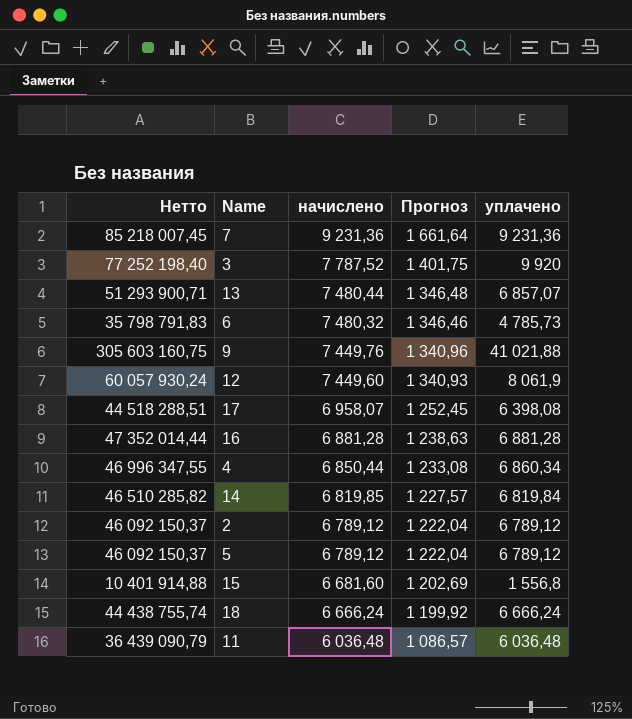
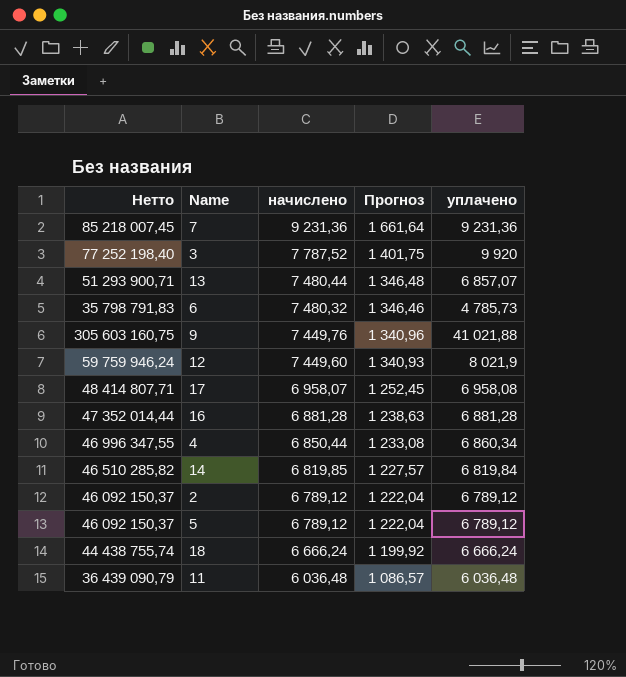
row 15: 10 401 914,88 | 6 681,60 | 1 202,69 | 1 556,8 -> none
12 | Нетто: 60 057 930,24 -> 59 759 946,24
12 | уплачено: 8 061,9 -> 8 021,9
17 | Нетто: 44 518 288,51 -> 48 414 807,71
17 | уплачено: 6 398,08 -> 6 958,08

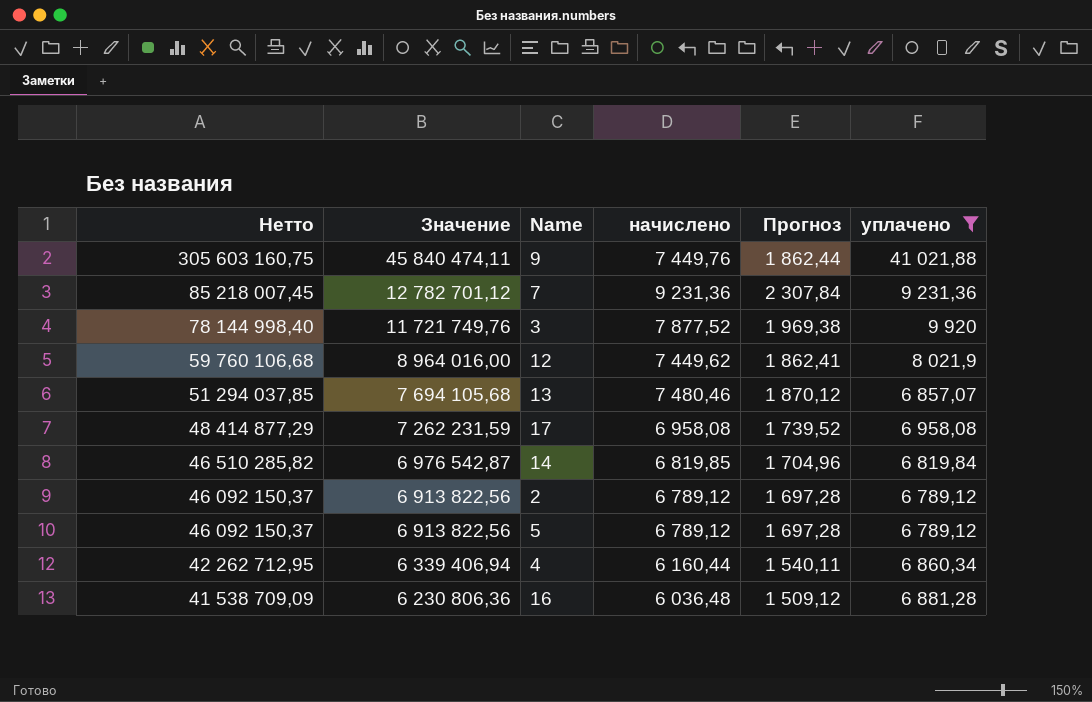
filter: none -> уплачено >= 6 789,12
row order: начислено descending -> Нетто descending
column Значение | formula: none -> [Нетто] * 0,15
column Прогноз | formula: [начислено] * 0,18 -> [начислено] * 0,25
3 | Нетто: 77 252 198,40 -> 78 144 998,40
3 | начислено: 7 787,52 -> 7 877,52
12 | Нетто: 59 759 946,24 -> 59 760 106,68
12 | начислено: 7 449,60 -> 7 449,62
13 | Нетто: 51 293 900,71 -> 51 294 037,85
13 | начислено: 7 480,44 -> 7 480,46
17 | Нетто: 48 414 807,71 -> 48 414 877,29
17 | начислено: 6 958,07 -> 6 958,08
4 | Нетто: 46 996 347,55 -> 42 262 712,95
4 | начислено: 6 850,44 -> 6 160,44
16 | Нетто: 47 352 014,44 -> 41 538 709,09
16 | начислено: 6 881,28 -> 6 036,48

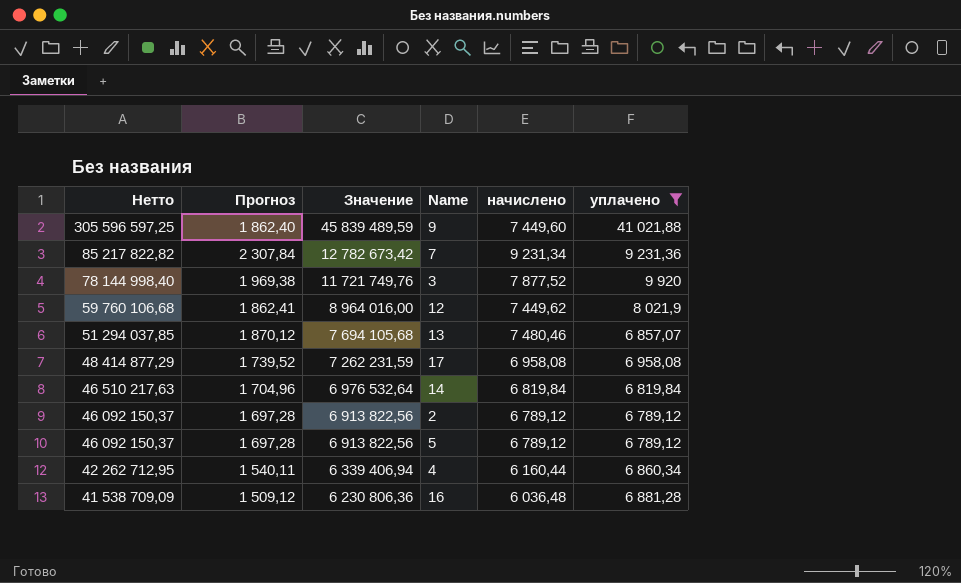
column Прогноз | position: 5 -> 2
9 | Нетто: 305 603 160,75 -> 305 596 597,25
9 | Прогноз: 1 862,44 -> 1 862,40
9 | Значение: 45 840 474,11 -> 45 839 489,59
9 | начислено: 7 449,76 -> 7 449,60
7 | Нетто: 85 218 007,45 -> 85 217 822,82
7 | Значение: 12 782 701,12 -> 12 782 673,42
7 | начислено: 9 231,36 -> 9 231,34
14 | Нетто: 46 510 285,82 -> 46 510 217,63
14 | Значение: 6 976 542,87 -> 6 976 532,64
14 | начислено: 6 819,85 -> 6 819,84

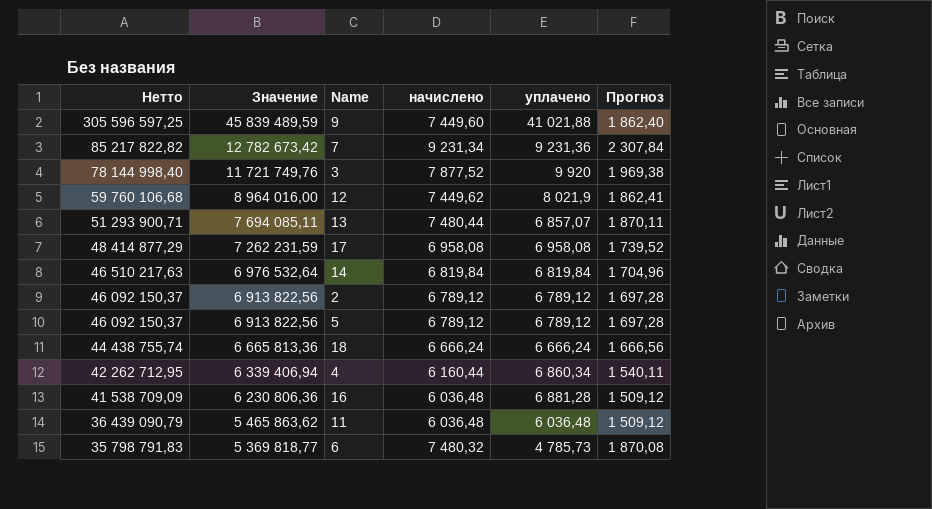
filter: уплачено >= 6 789,12 -> none
column Прогноз | position: 2 -> 6
13 | Нетто: 51 294 037,85 -> 51 293 900,71
13 | Значение: 7 694 105,68 -> 7 694 085,11
13 | начислено: 7 480,46 -> 7 480,44
13 | Прогноз: 1 870,12 -> 1 870,11

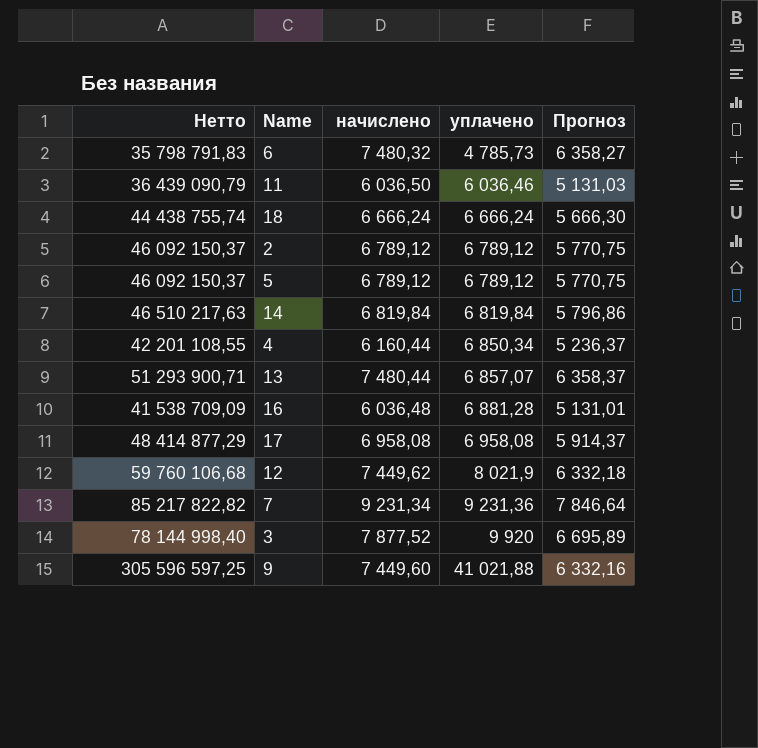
row order: Нетто descending -> уплачено ascending
column Значение | formula: [Нетто] * 0,15 -> none
column Прогноз | formula: [начислено] * 0,25 -> [начислено] * 0,85
11 | начислено: 6 036,48 -> 6 036,50
11 | уплачено: 6 036,48 -> 6 036,46
4 | Нетто: 42 262 712,95 -> 42 201 108,55
4 | уплачено: 6 860,34 -> 6 850,34

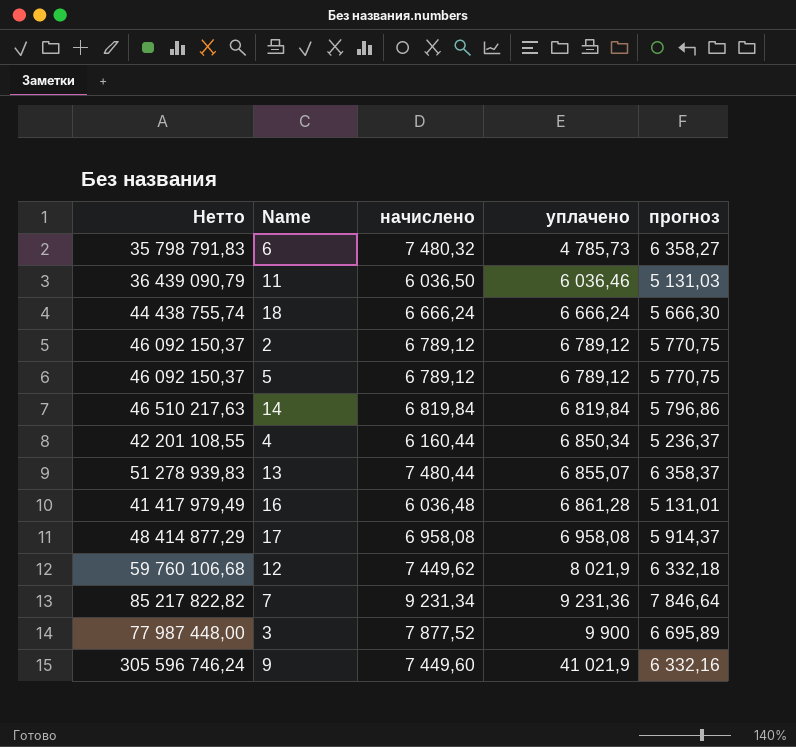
column name: Прогноз -> прогноз
13 | Нетто: 51 293 900,71 -> 51 278 939,83
13 | уплачено: 6 857,07 -> 6 855,07
16 | Нетто: 41 538 709,09 -> 41 417 979,49
16 | уплачено: 6 881,28 -> 6 861,28
3 | Нетто: 78 144 998,40 -> 77 987 448,00
3 | уплачено: 9 920 -> 9 900
9 | Нетто: 305 596 597,25 -> 305 596 746,24
9 | уплачено: 41 021,88 -> 41 021,9

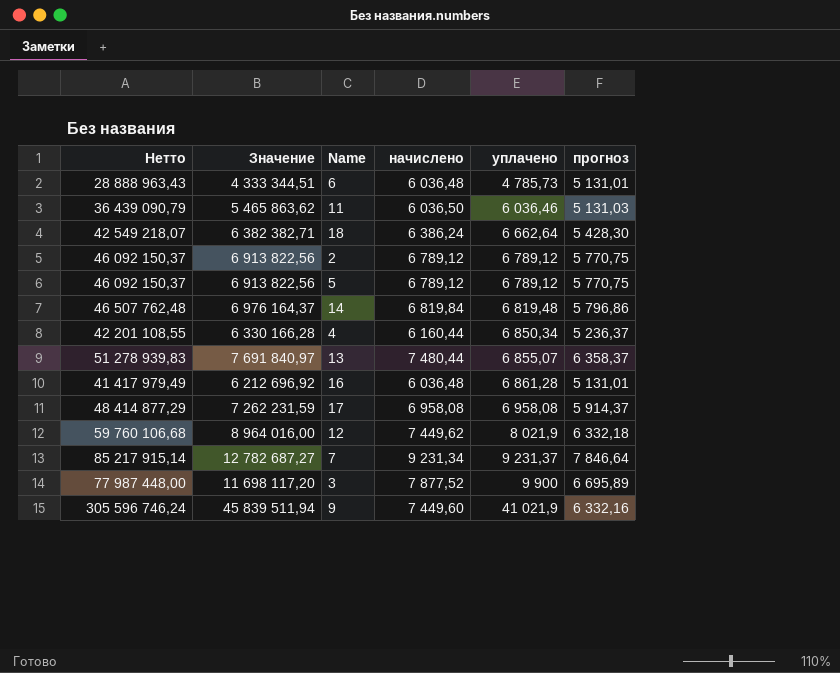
column Значение | formula: none -> [Нетто] * 0,15
6 | Нетто: 35 798 791,83 -> 28 888 963,43
6 | начислено: 7 480,32 -> 6 036,48
6 | прогноз: 6 358,27 -> 5 131,01
18 | Нетто: 44 438 755,74 -> 42 549 218,07
18 | начислено: 6 666,24 -> 6 386,24
18 | уплачено: 6 666,24 -> 6 662,64
18 | прогноз: 5 666,30 -> 5 428,30
14 | Нетто: 46 510 217,63 -> 46 507 762,48
14 | уплачено: 6 819,84 -> 6 819,48
7 | Нетто: 85 217 822,82 -> 85 217 915,14
7 | уплачено: 9 231,36 -> 9 231,37

